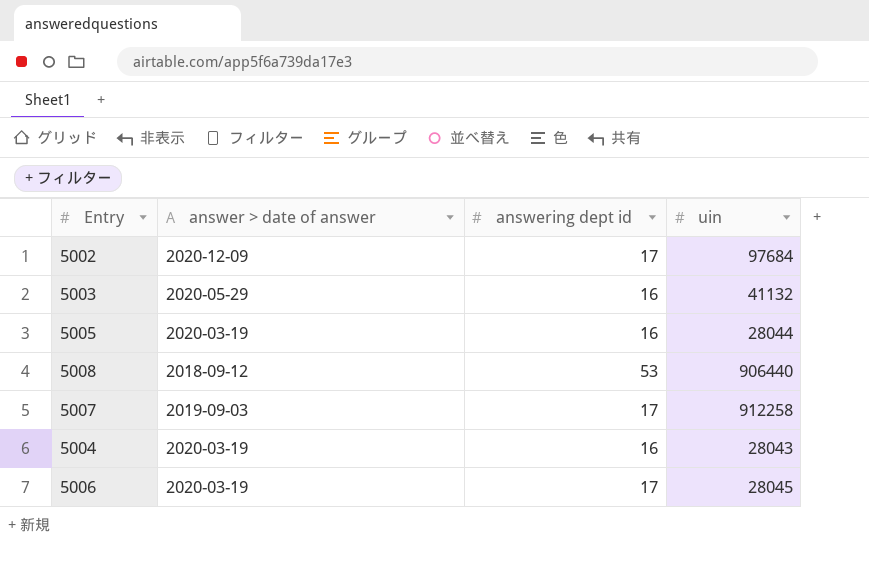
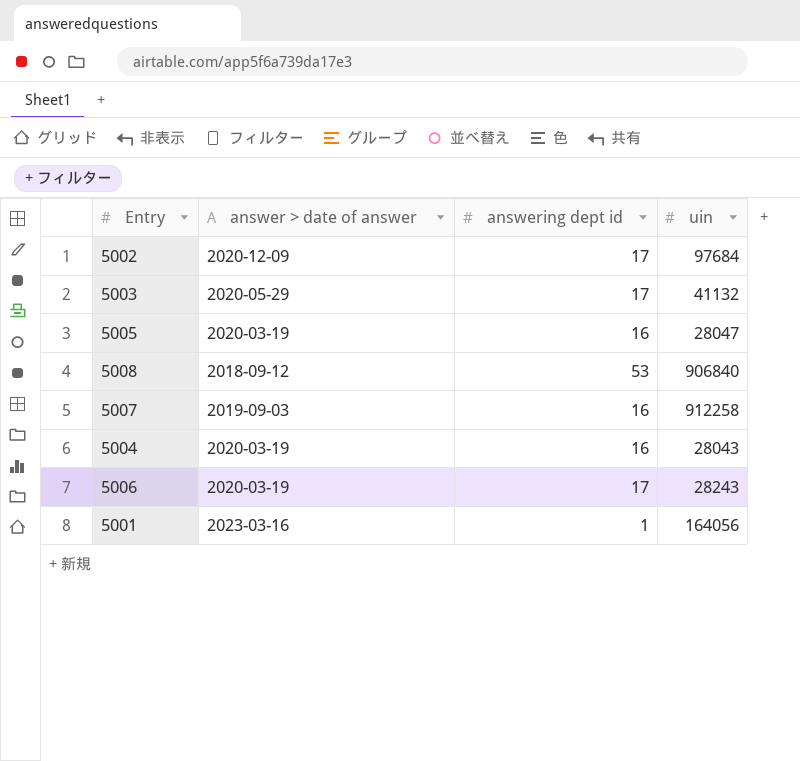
5003 | answering dept id: 16 -> 17
5005 | uin: 28044 -> 28047
5008 | uin: 906440 -> 906840
5007 | answering dept id: 17 -> 16
5006 | uin: 28045 -> 28243
row 5001: none -> 2023-03-16 | 1 | 164056

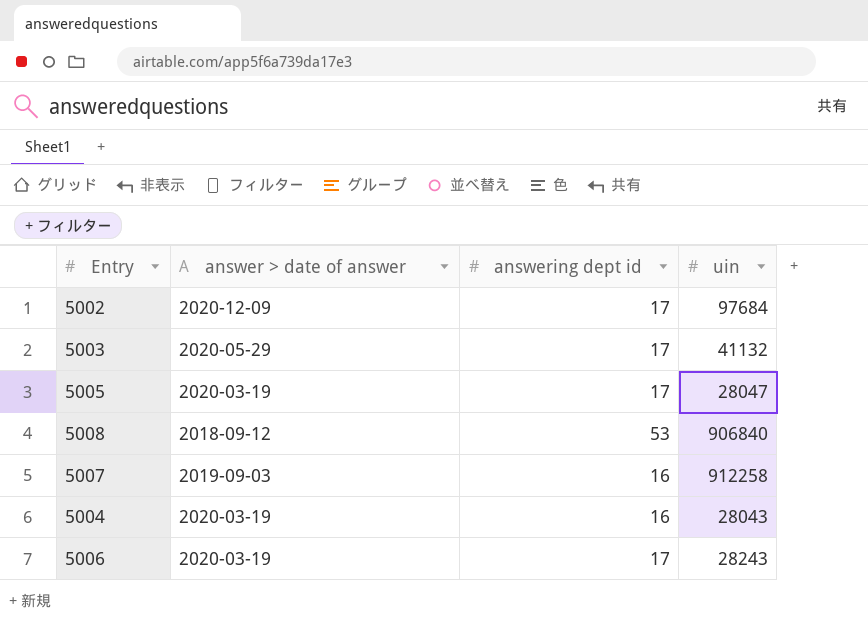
row 5001: 2023-03-16 | 1 | 164056 -> none
5005 | answering dept id: 16 -> 17

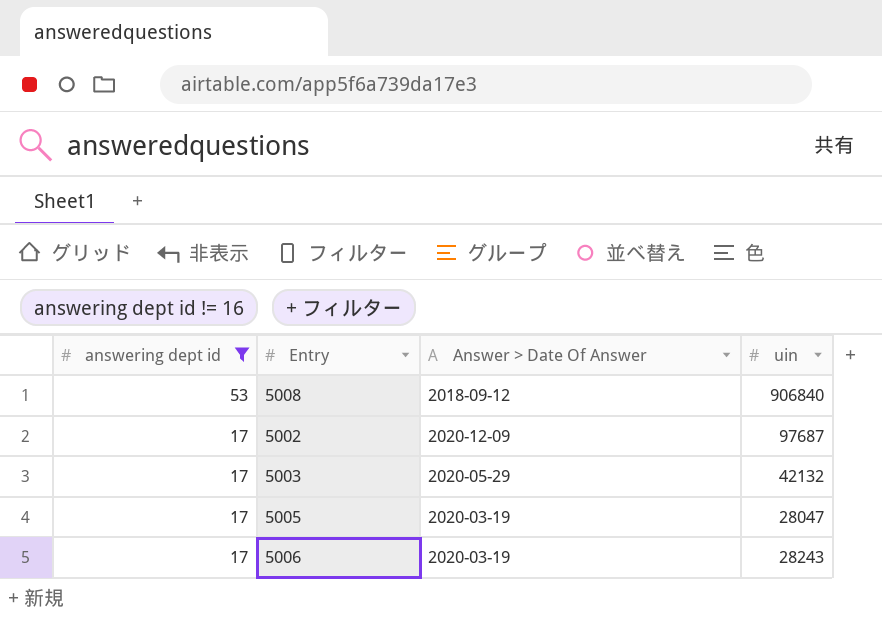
filter: none -> answering dept id != 16
row order: none -> answering dept id descending
column answering dept id | position: 3 -> 1
column name: answer > date of answer -> Answer > Date Of Answer
5002 | uin: 97684 -> 97687
5003 | uin: 41132 -> 42132

